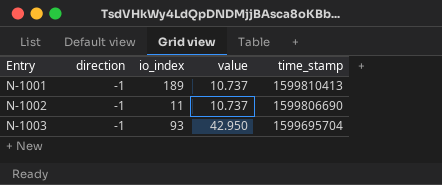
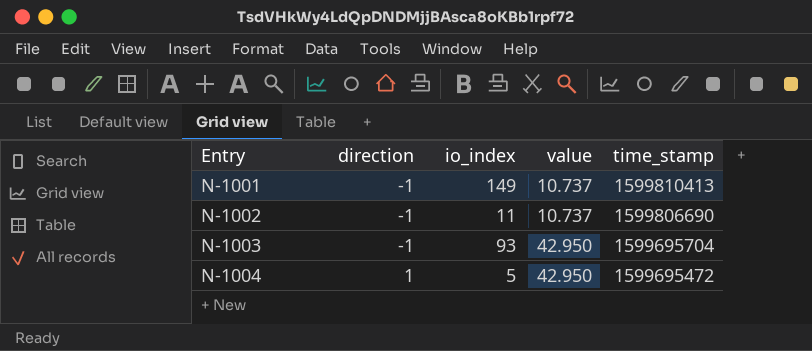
N-1001 | io_index: 189 -> 149
row N-1004: none -> 1 | 5 | 42.950 | 1599695472

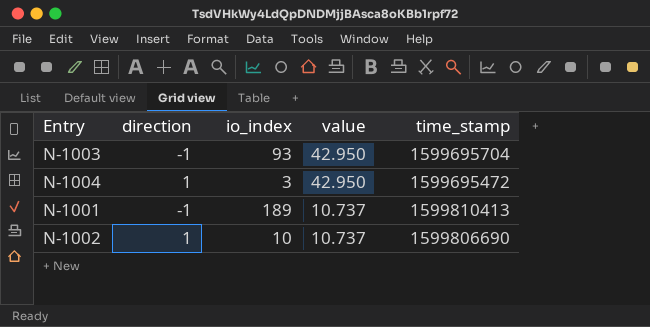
row order: Entry ascending -> value descending
N-1004 | io_index: 5 -> 3
N-1001 | io_index: 149 -> 189
N-1002 | direction: -1 -> 1
N-1002 | io_index: 11 -> 10

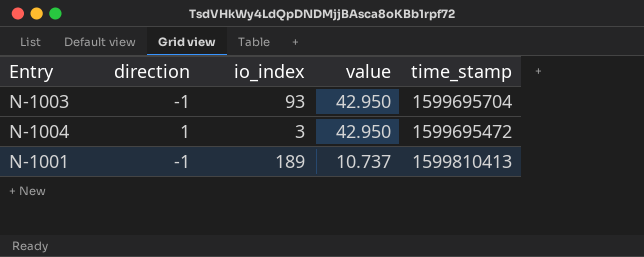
row N-1002: 1 | 10 | 10.737 | 1599806690 -> none

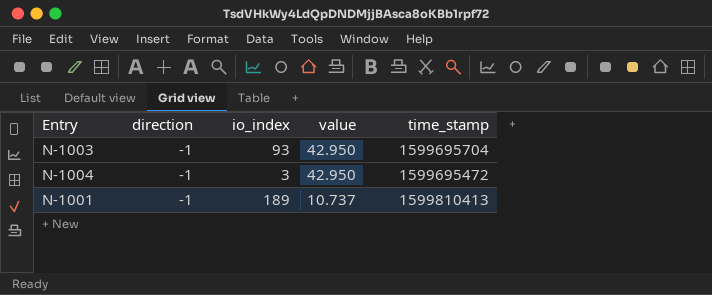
N-1004 | direction: 1 -> -1

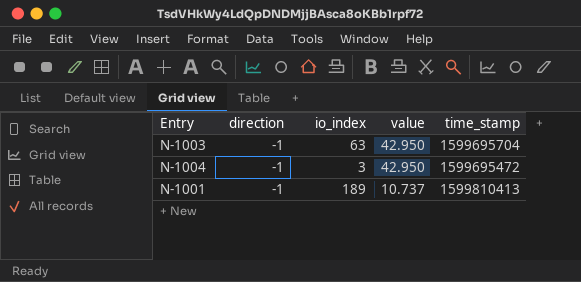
N-1003 | io_index: 93 -> 63

